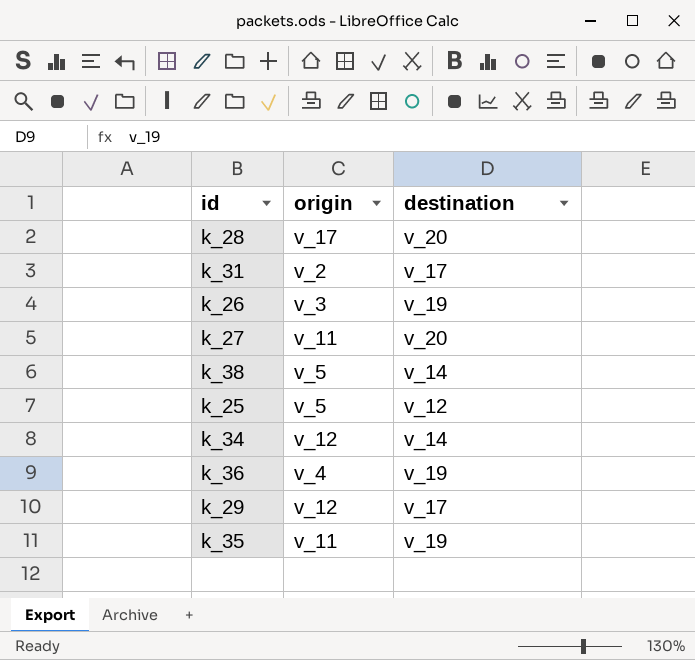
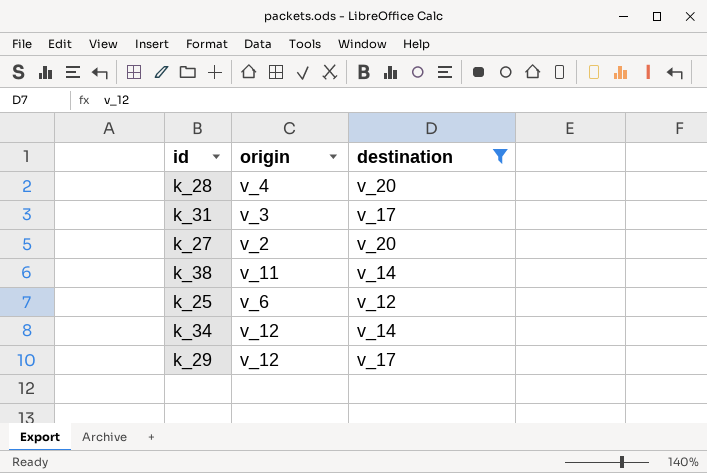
filter: none -> destination != v_19
k_28 | origin: v_17 -> v_4
k_31 | origin: v_2 -> v_3
k_27 | origin: v_11 -> v_2
k_38 | origin: v_5 -> v_11
k_25 | origin: v_5 -> v_6

